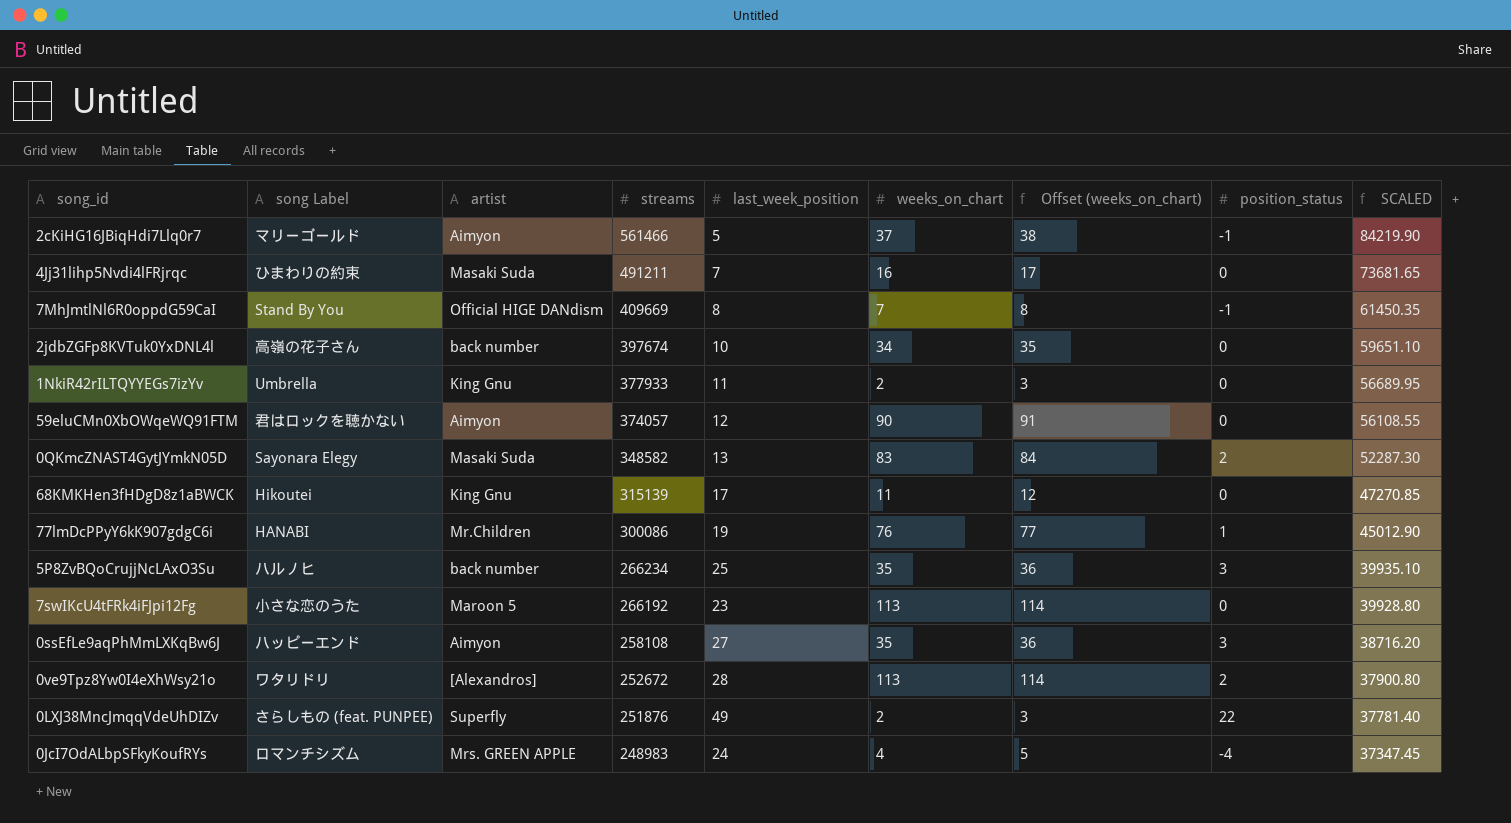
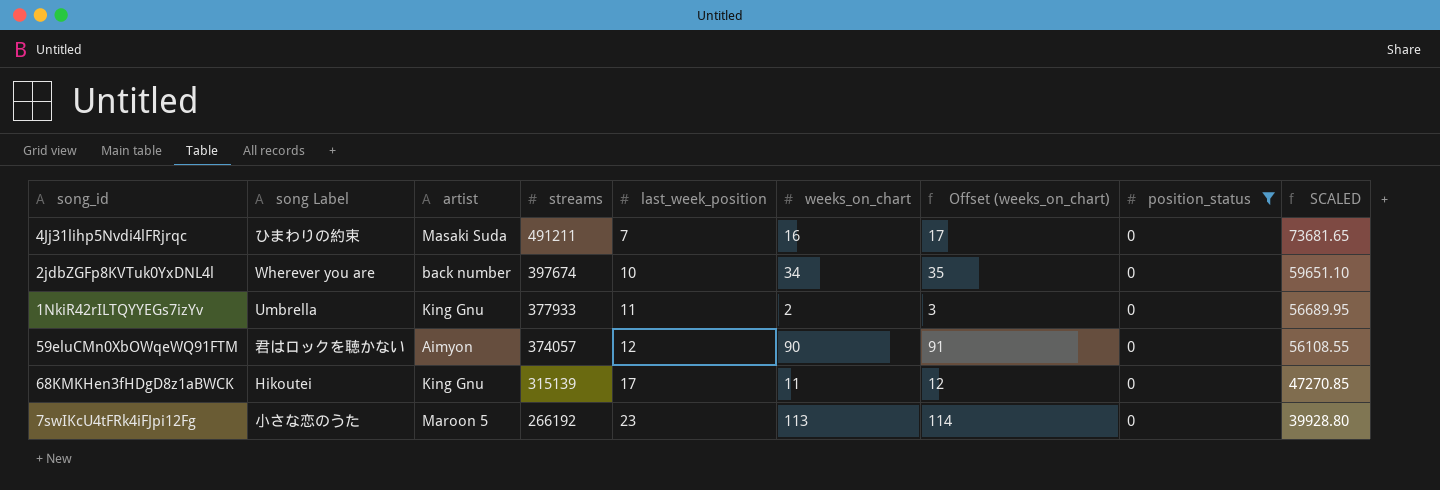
filter: none -> position_status = 0
2jdbZGFp8KVTuk0YxDNL4l | song Label: 高嶺の花子さん -> Wherever you are

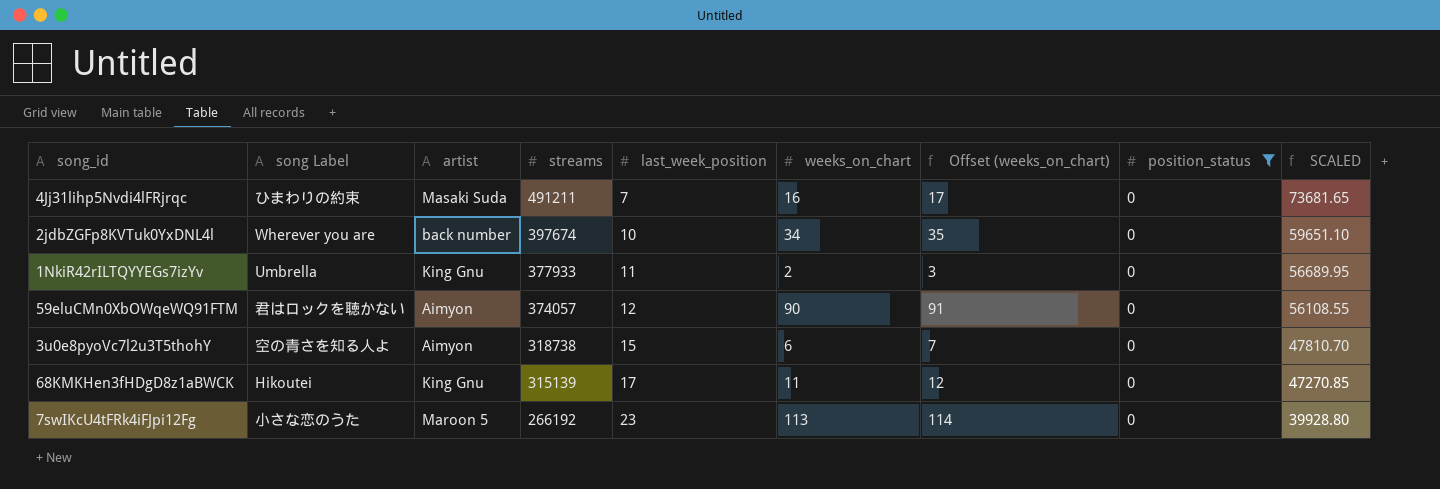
row 3u0e8pyoVc7l2u3T5thohY: none -> 空の青さを知る人よ | Aimyon | 318738 | 15 | 6 | 7 | 0 | 47810.70

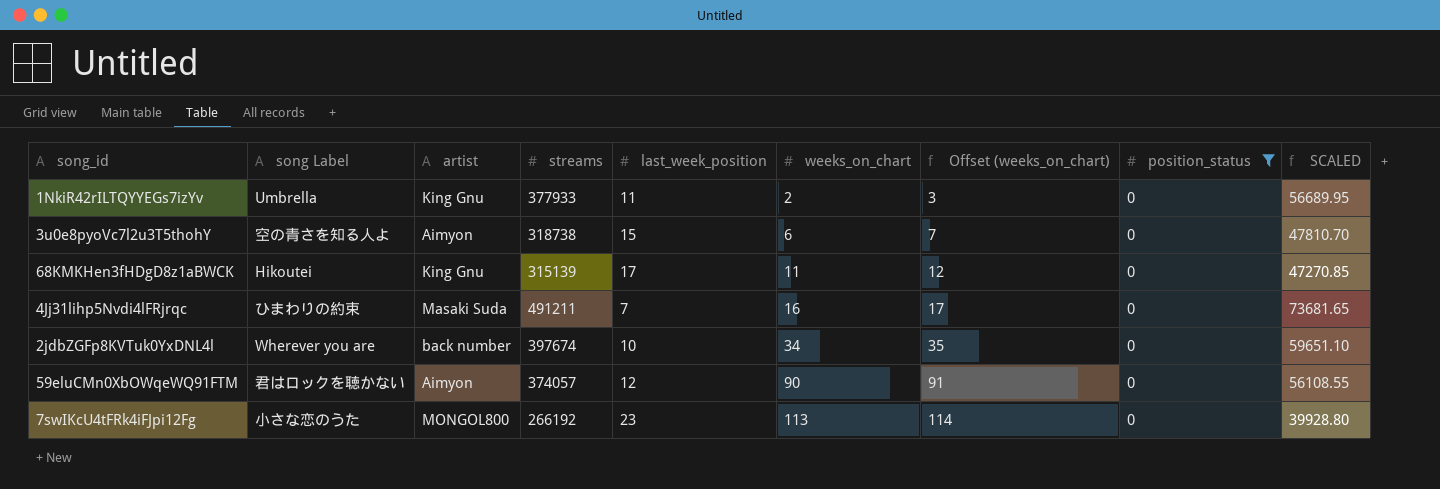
row order: streams descending -> weeks_on_chart ascending
7swIKcU4tFRk4iFJpi12Fg | artist: Maroon 5 -> MONGOL800

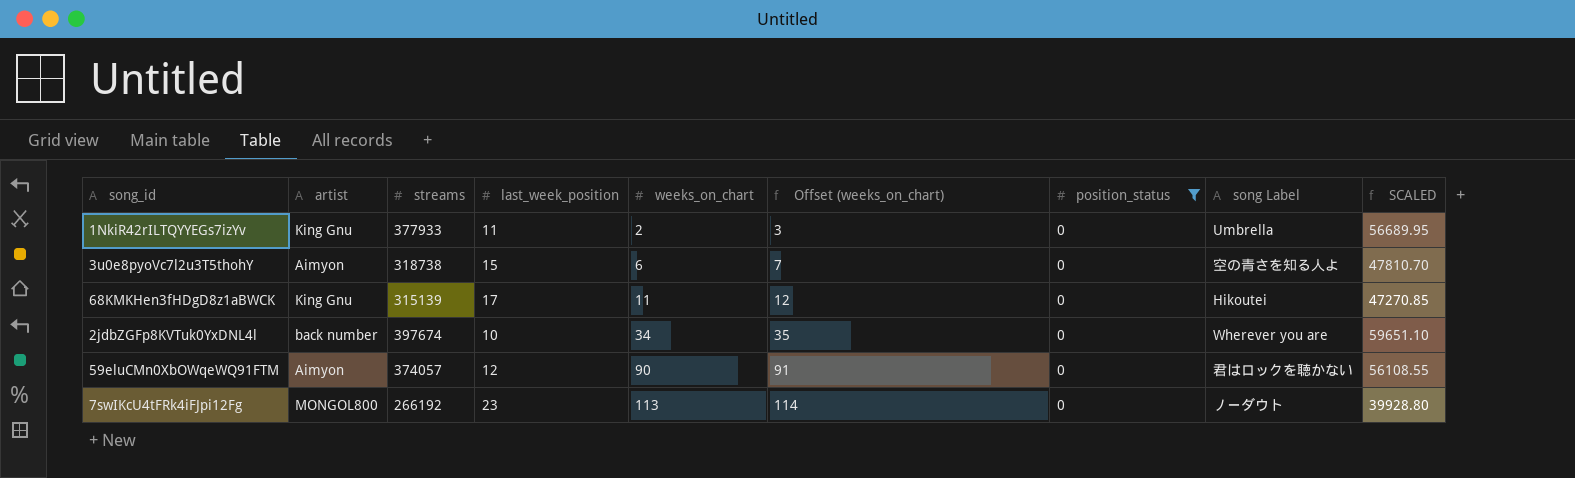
column song Label | position: 2 -> 8
row 4Jj31lihp5Nvdi4lFRjrqc: ひまわりの約束 | Masaki Suda | 491211 | 7 | 16 | 17 | 0 | 73681.65 -> none
7swIKcU4tFRk4iFJpi12Fg | song Label: 小さな恋のうた -> ノーダウト

